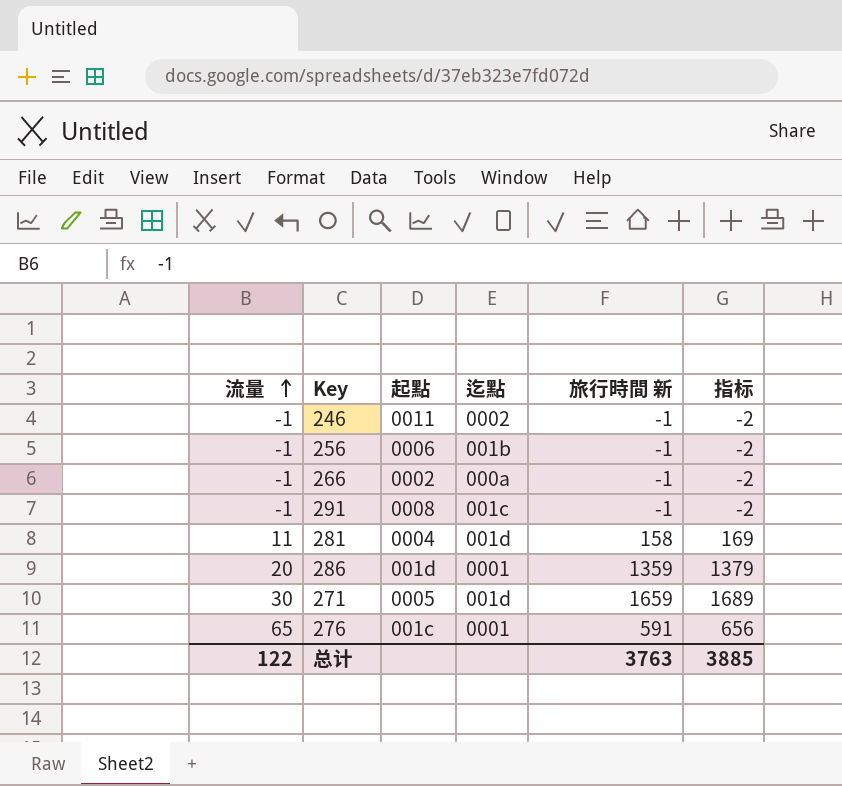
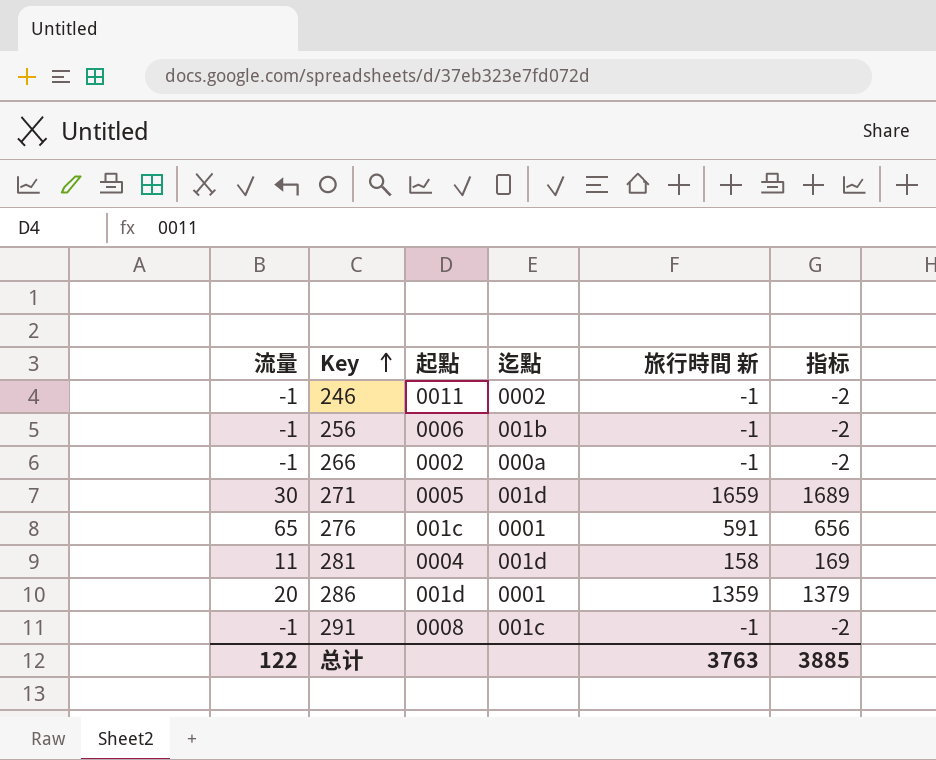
row order: 流量 ascending -> Key ascending

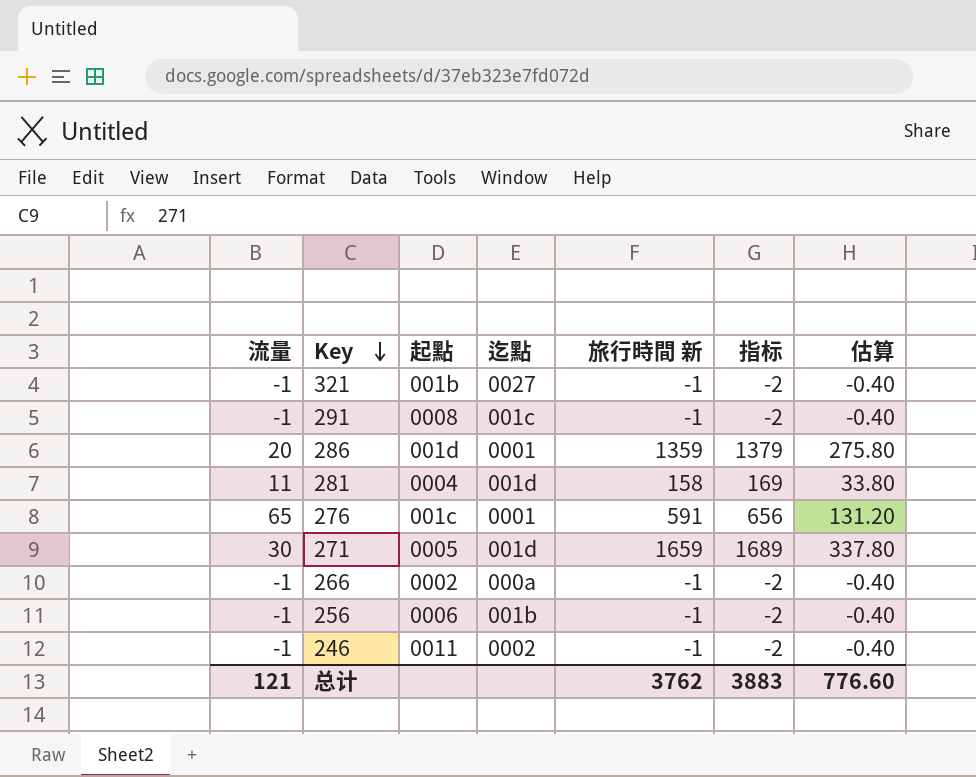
row order: Key ascending -> Key descending
column 估算 | formula: none -> [指标] * 0.2
row 321: none -> -1 | 001b | 0027 | -1 | -2 | -0.40
总计 | 流量: 122 -> 121
总计 | 旅行時間 新: 3763 -> 3762
总计 | 指标: 3885 -> 3883

